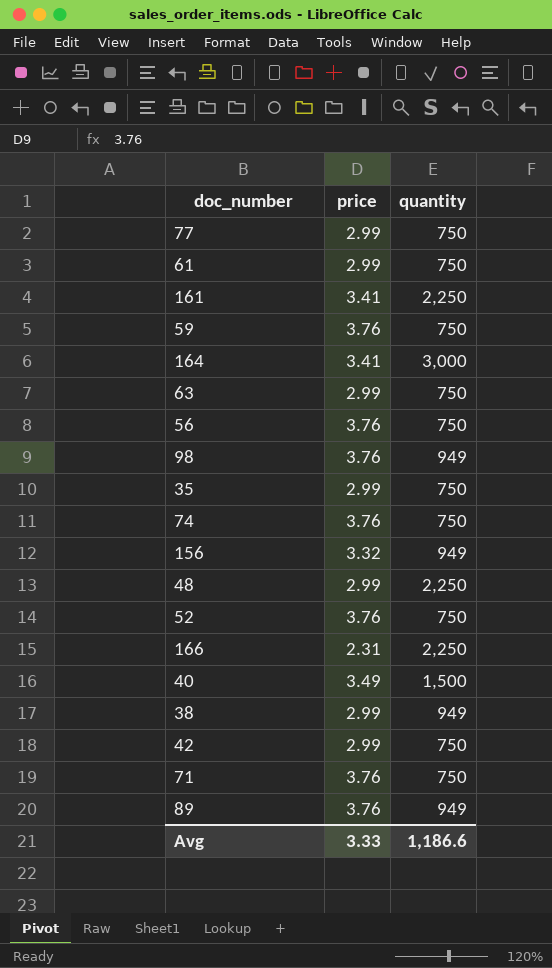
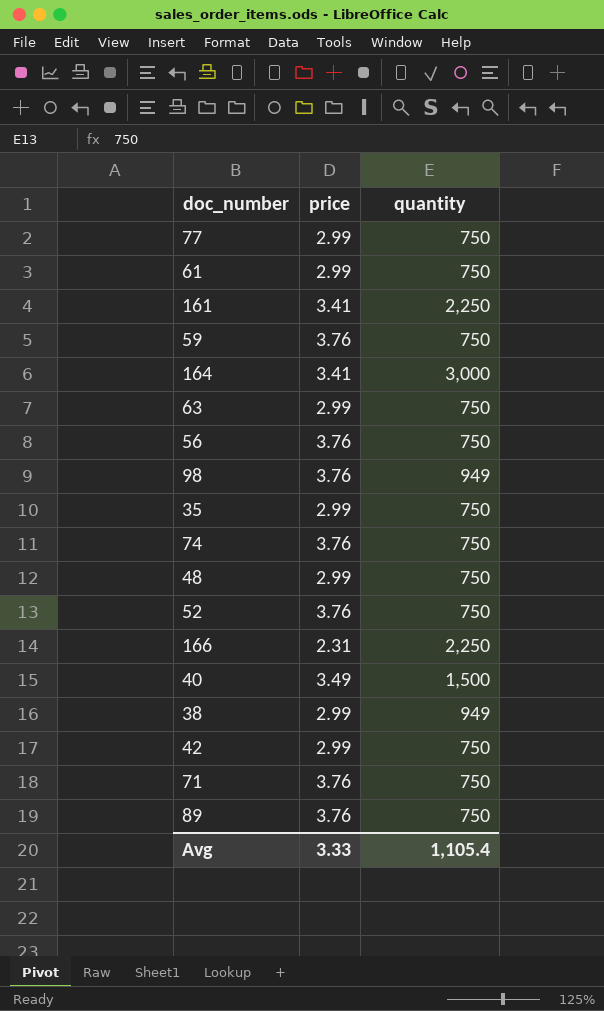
row 156: 3.32 | 949 -> none
48 | quantity: 2,250 -> 750
89 | quantity: 949 -> 750
Avg | quantity: 1,186.6 -> 1,105.4

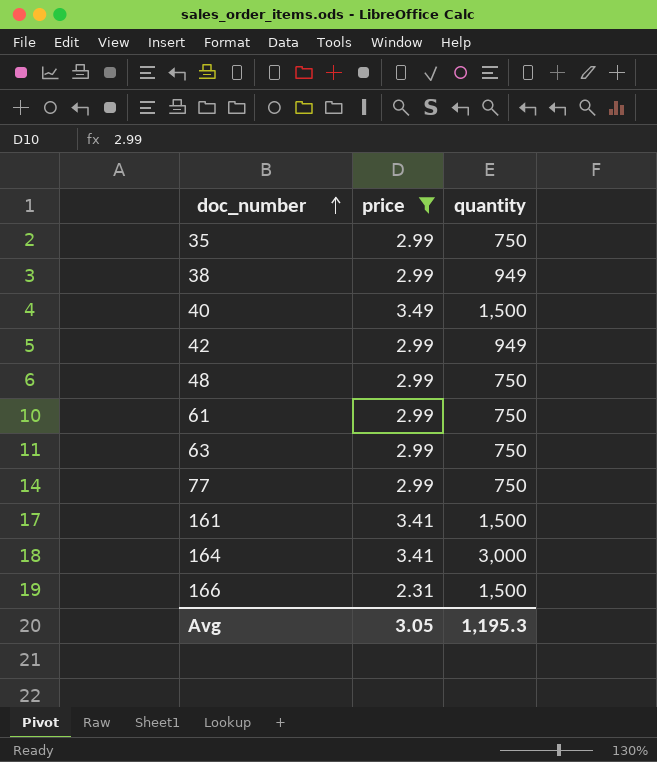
filter: none -> price != 3.76
row order: none -> doc_number ascending
42 | quantity: 750 -> 949
161 | quantity: 2,250 -> 1,500
166 | quantity: 2,250 -> 1,500
Avg | price: 3.33 -> 3.05
Avg | quantity: 1,105.4 -> 1,195.3

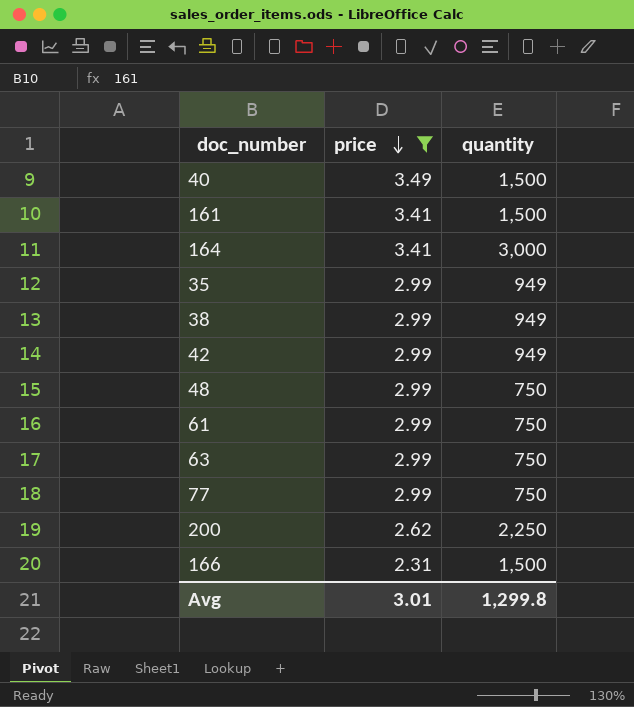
row order: doc_number ascending -> price descending
35 | quantity: 750 -> 949
row 200: none -> 2.62 | 2,250
Avg | price: 3.05 -> 3.01
Avg | quantity: 1,195.3 -> 1,299.8

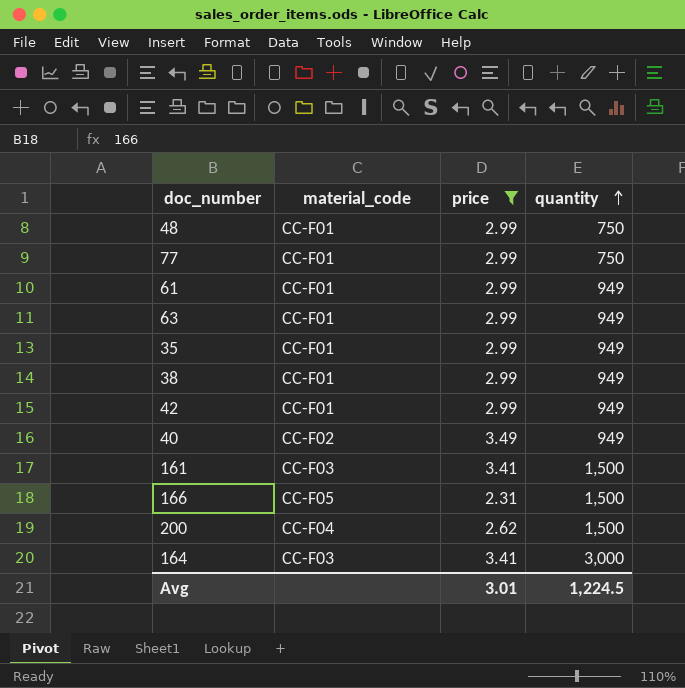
row order: price descending -> quantity ascending
column material_code | position: none -> 2
61 | quantity: 750 -> 949
63 | quantity: 750 -> 949
40 | quantity: 1,500 -> 949
200 | quantity: 2,250 -> 1,500
Avg | quantity: 1,299.8 -> 1,224.5

